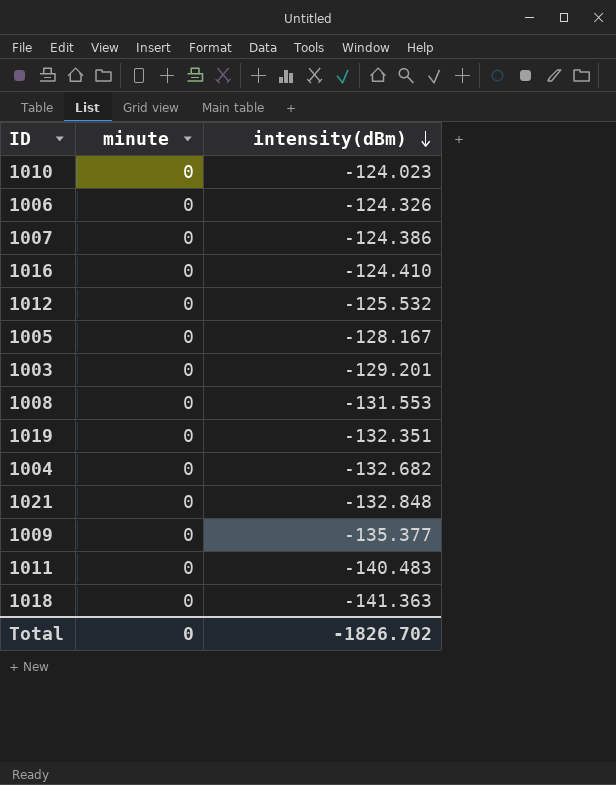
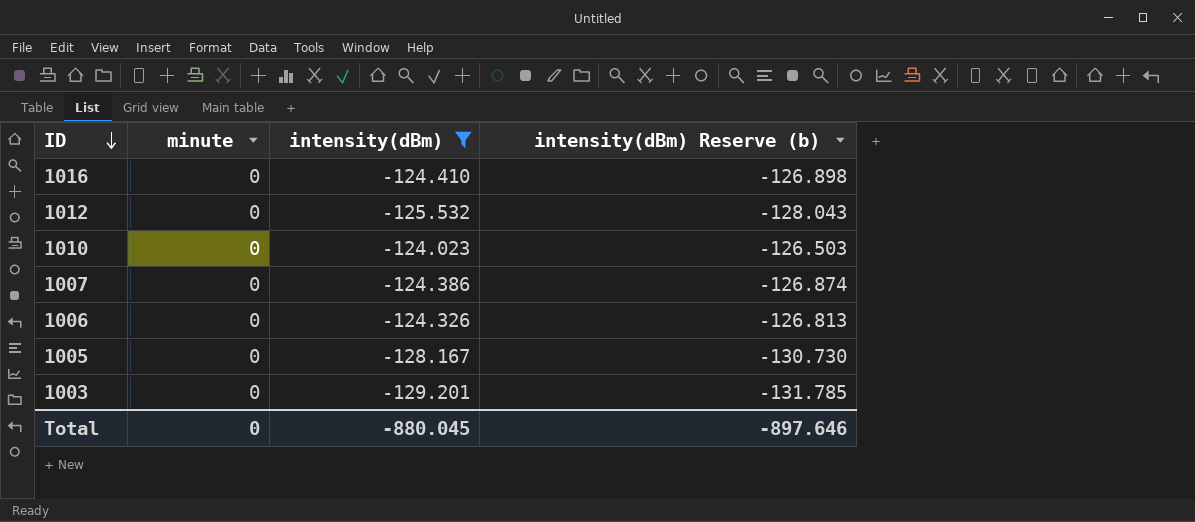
filter: none -> intensity(dBm) >= -129.201
row order: intensity(dBm) descending -> ID descending
column intensity(dBm) Reserve (b) | formula: none -> [intensity(dBm)] * 1.02
Total | intensity(dBm): -1826.702 -> -880.045

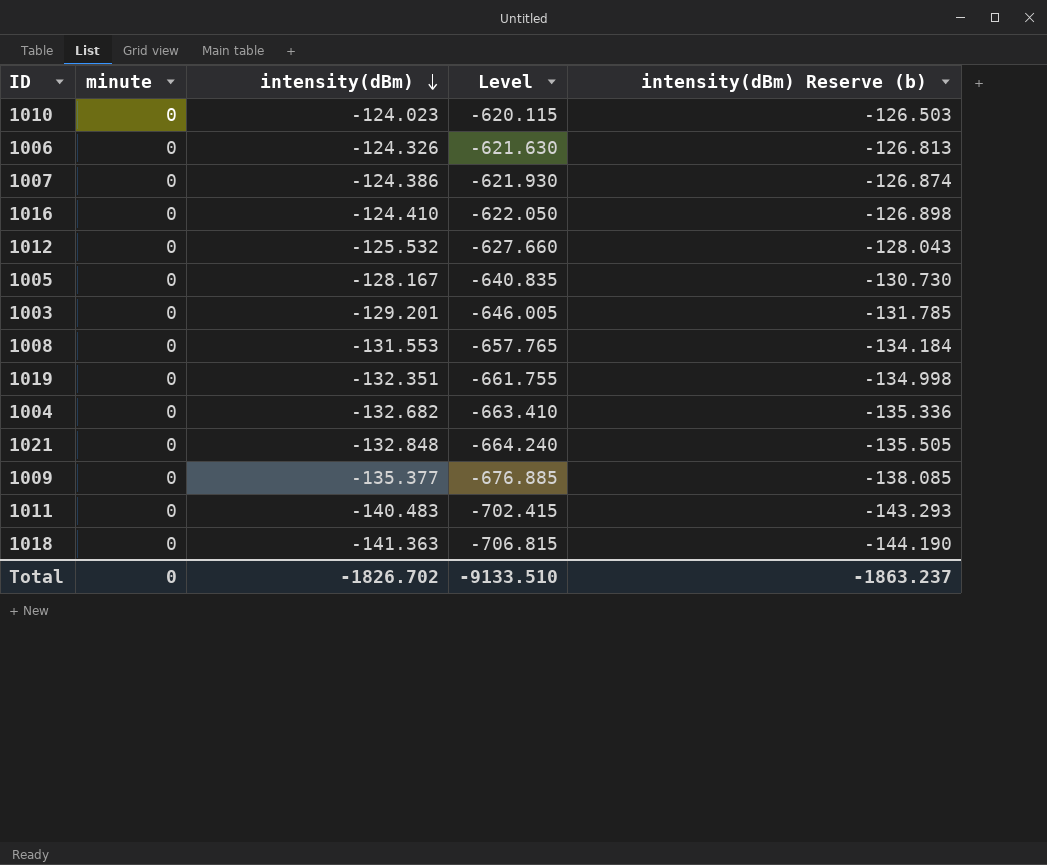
filter: intensity(dBm) >= -129.201 -> none
row order: ID descending -> intensity(dBm) descending
column Level | formula: none -> [intensity(dBm)] * 5
Total | intensity(dBm): -880.045 -> -1826.702
Total | intensity(dBm) Reserve (b): -897.646 -> -1863.237

